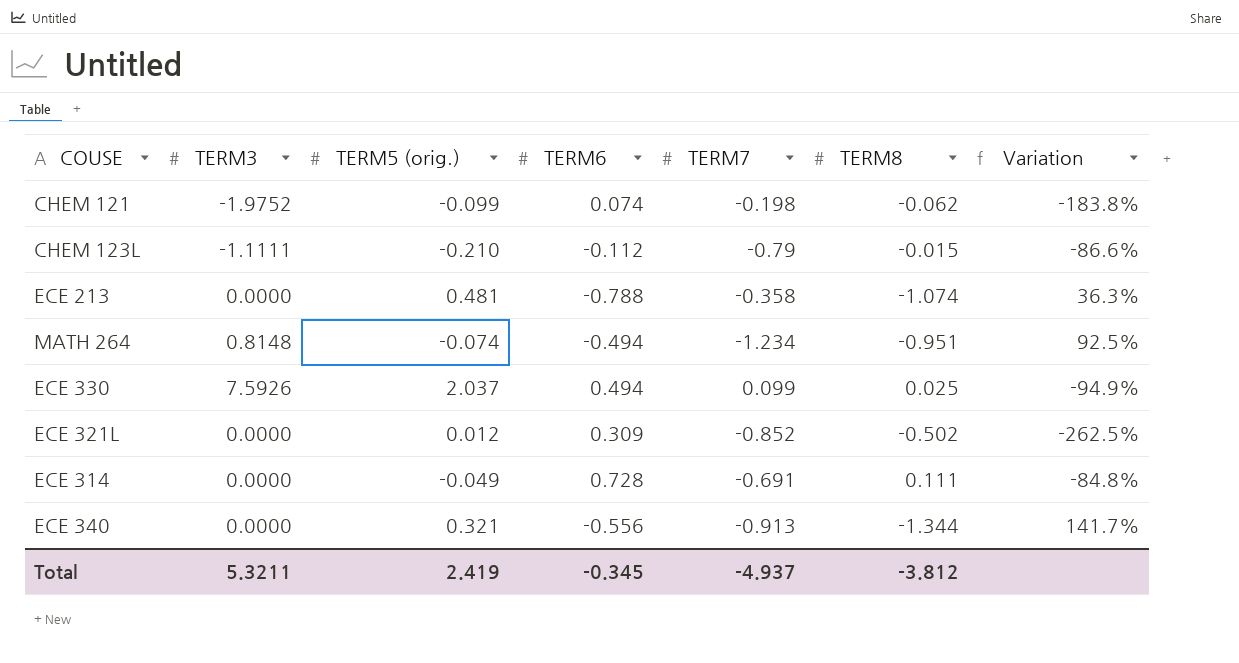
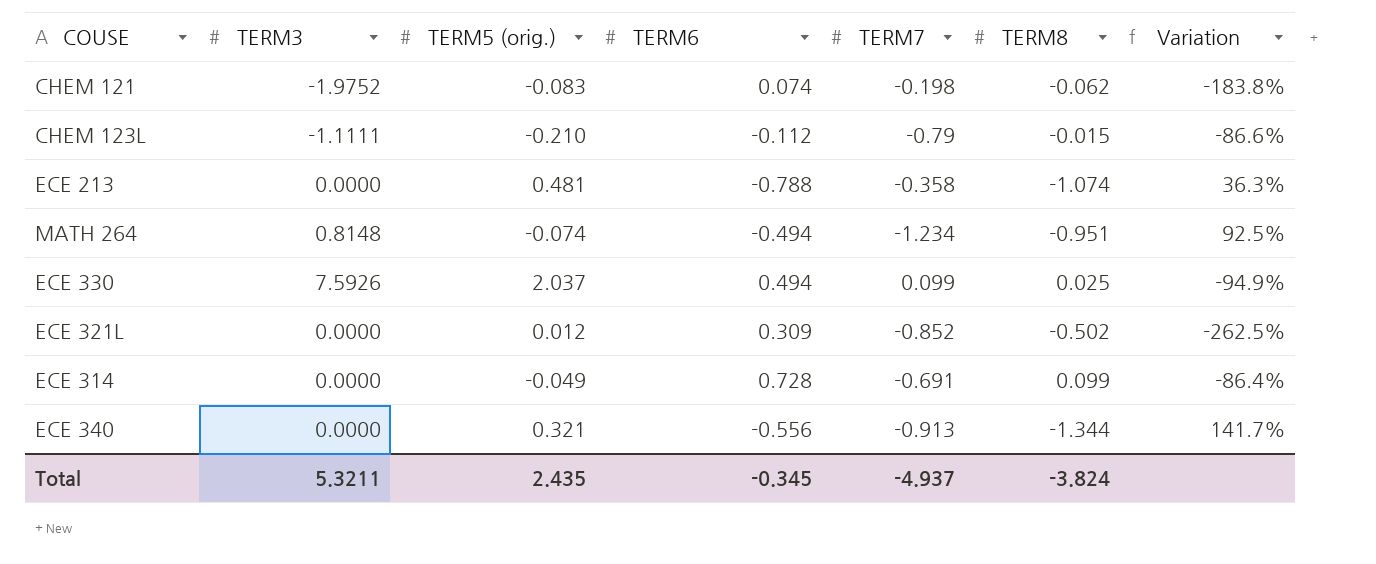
CHEM 121 | TERM5 (orig.): -0.099 -> -0.083
ECE 314 | TERM8: 0.111 -> 0.099
ECE 314 | Variation: -84.8% -> -86.4%
Total | TERM5 (orig.): 2.419 -> 2.435
Total | TERM8: -3.812 -> -3.824

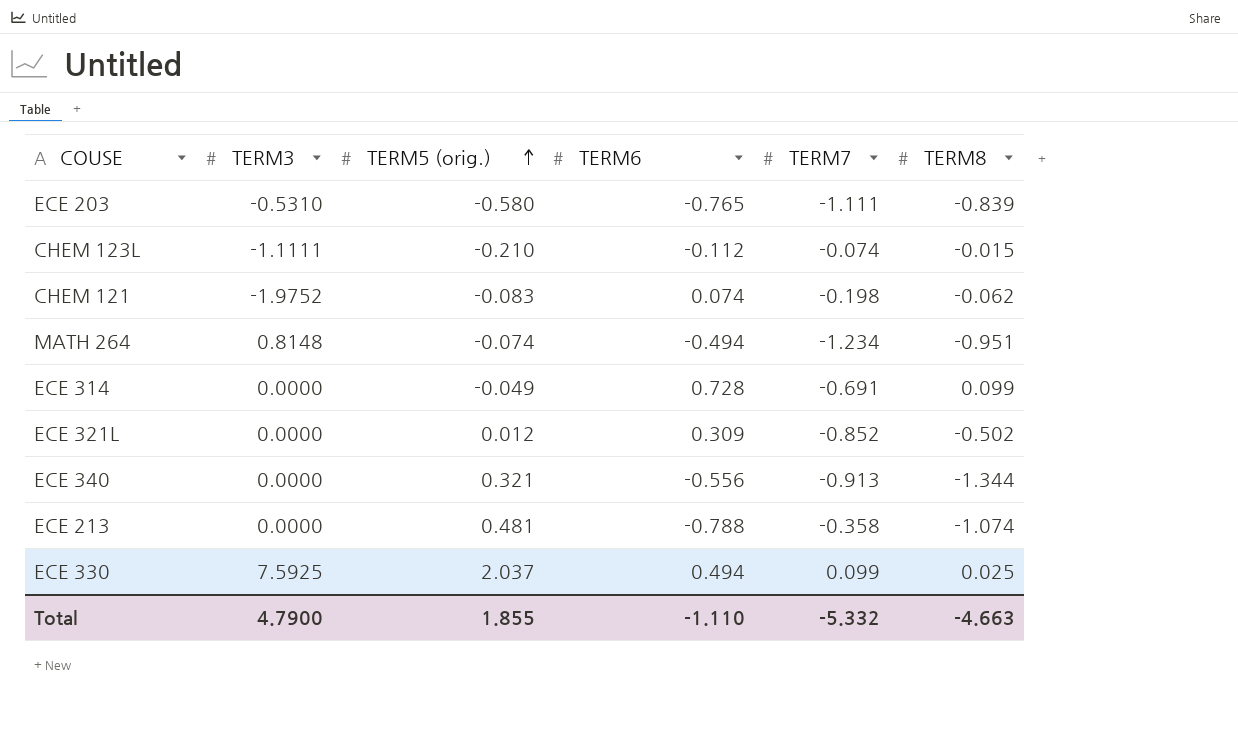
row order: none -> TERM5 (orig.) ascending
column Variation | formula: ([TERM8] - [TERM6]) / [TERM6] -> none
row ECE 203: none -> -0.5310 | -0.580 | -0.765 | -1.111 | -0.839
CHEM 123L | TERM7: -0.79 -> -0.074
ECE 330 | TERM3: 7.5926 -> 7.5925
Total | TERM3: 5.3211 -> 4.7900
Total | TERM5 (orig.): 2.435 -> 1.855
Total | TERM6: -0.345 -> -1.110
Total | TERM7: -4.937 -> -5.332
Total | TERM8: -3.824 -> -4.663

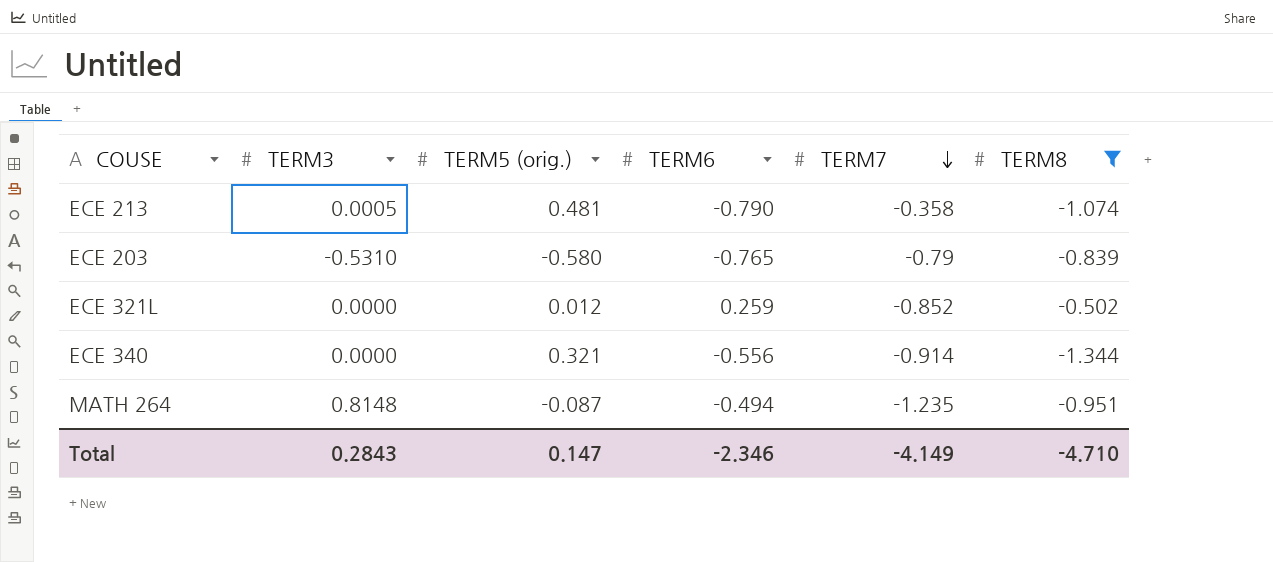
filter: none -> TERM8 <= -0.502
row order: TERM5 (orig.) ascending -> TERM7 descending
ECE 213 | TERM3: 0.0000 -> 0.0005
ECE 213 | TERM6: -0.788 -> -0.790
ECE 203 | TERM7: -1.111 -> -0.79
ECE 321L | TERM6: 0.309 -> 0.259
ECE 340 | TERM7: -0.913 -> -0.914
MATH 264 | TERM5 (orig.): -0.074 -> -0.087
MATH 264 | TERM7: -1.234 -> -1.235
Total | TERM3: 4.7900 -> 0.2843
Total | TERM5 (orig.): 1.855 -> 0.147
Total | TERM6: -1.110 -> -2.346
Total | TERM7: -5.332 -> -4.149
Total | TERM8: -4.663 -> -4.710

